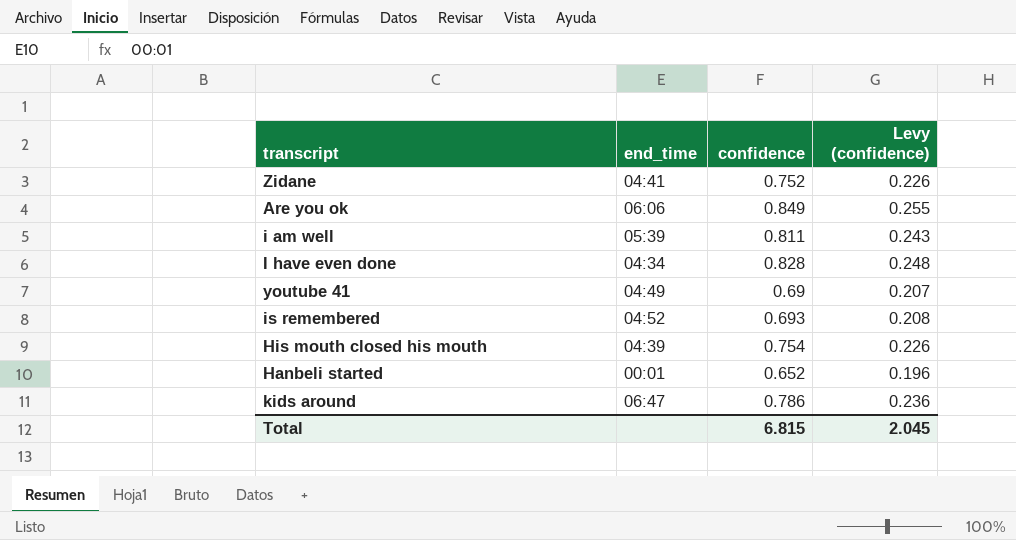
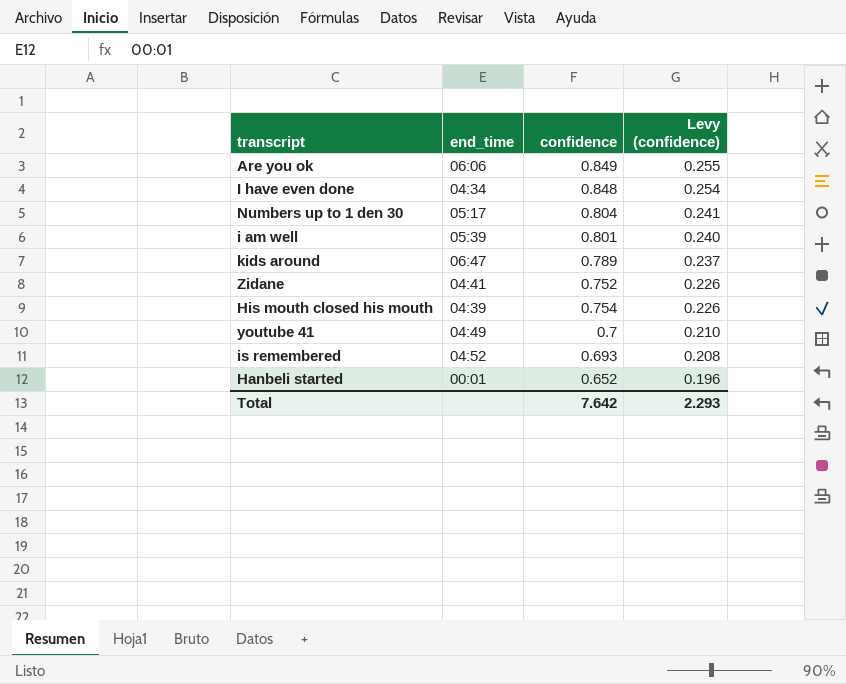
row order: none -> Levy (confidence) descending
I have even done | confidence: 0.828 -> 0.848
I have even done | Levy (confidence): 0.248 -> 0.254
row Numbers up to 1 den 30: none -> 05:17 | 0.804 | 0.241
i am well | confidence: 0.811 -> 0.801
i am well | Levy (confidence): 0.243 -> 0.240
kids around | confidence: 0.786 -> 0.789
kids around | Levy (confidence): 0.236 -> 0.237
youtube 41 | confidence: 0.69 -> 0.7
youtube 41 | Levy (confidence): 0.207 -> 0.210
Total | confidence: 6.815 -> 7.642
Total | Levy (confidence): 2.045 -> 2.293

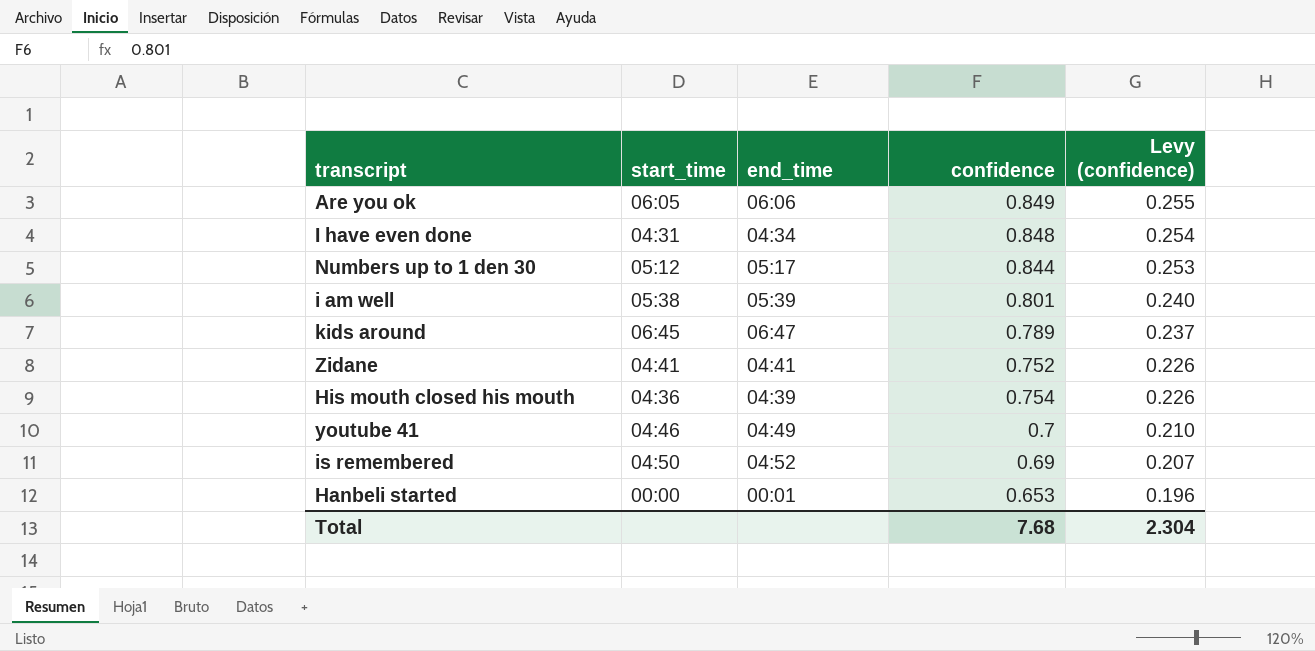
column start_time | position: none -> 2
Numbers up to 1 den 30 | confidence: 0.804 -> 0.844
Numbers up to 1 den 30 | Levy (confidence): 0.241 -> 0.253
is remembered | confidence: 0.693 -> 0.69
is remembered | Levy (confidence): 0.208 -> 0.207
Hanbeli started | confidence: 0.652 -> 0.653
Total | confidence: 7.642 -> 7.68
Total | Levy (confidence): 2.293 -> 2.304

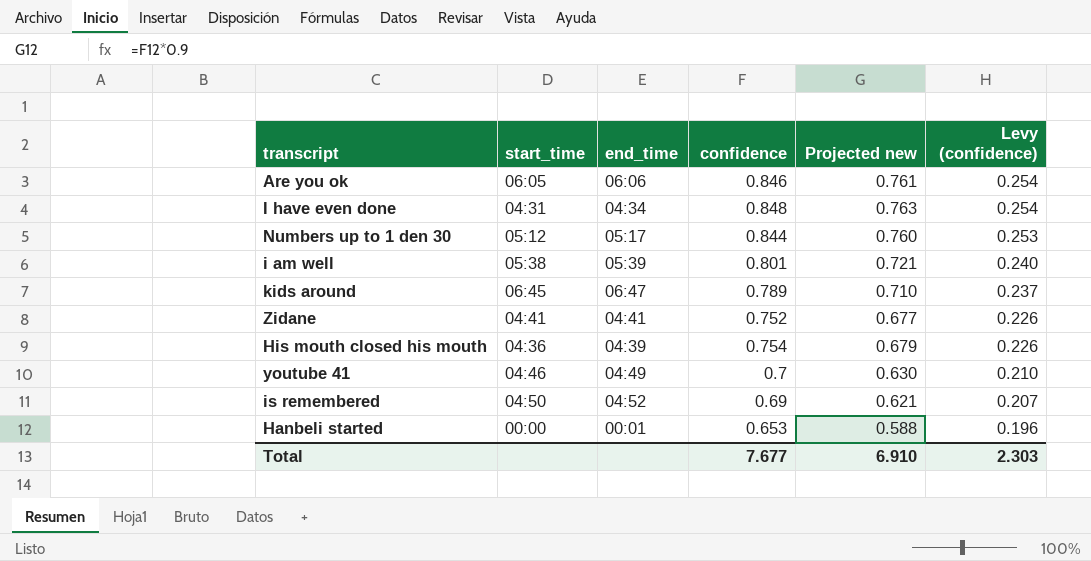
column Projected new | formula: none -> [confidence] * 0.9
Are you ok | confidence: 0.849 -> 0.846
Are you ok | Levy (confidence): 0.255 -> 0.254
Total | confidence: 7.68 -> 7.677
Total | Levy (confidence): 2.304 -> 2.303

